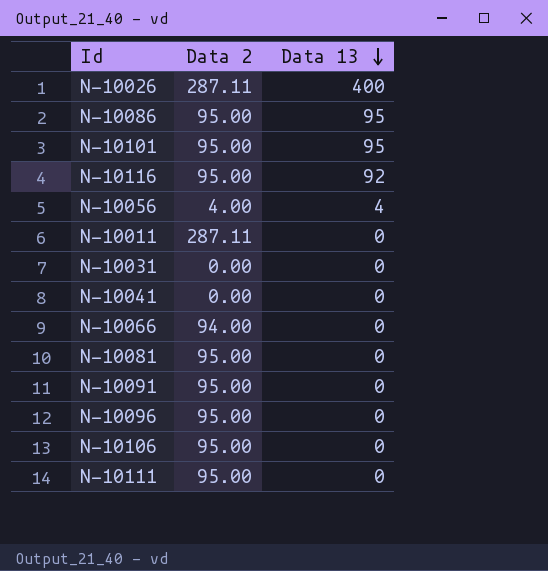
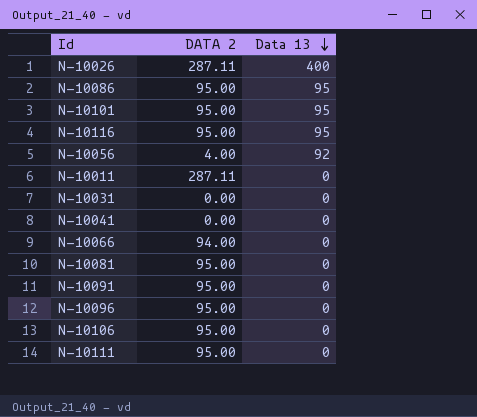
column name: Data 2 -> DATA 2
N-10116 | Data 13: 92 -> 95
N-10056 | Data 13: 4 -> 92

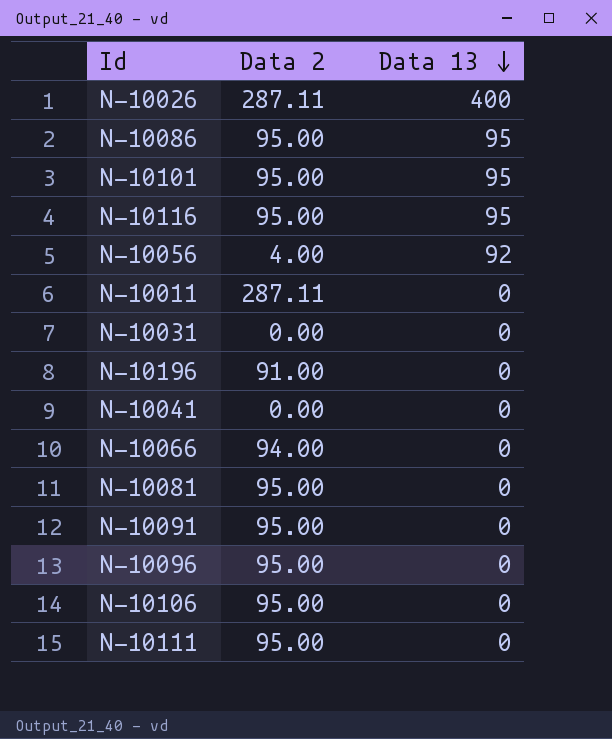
column name: DATA 2 -> Data 2
row N-10196: none -> 91.00 | 0

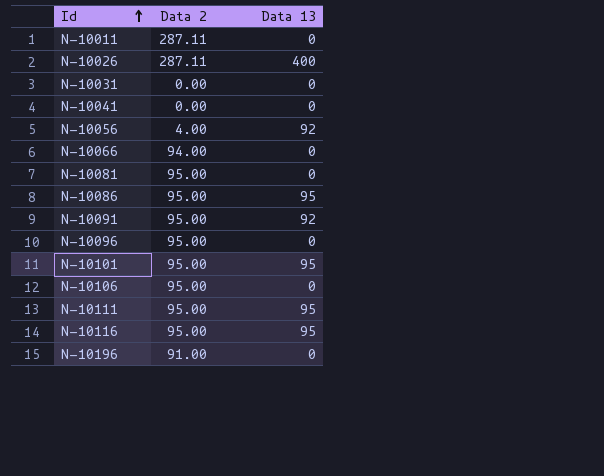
row order: Data 13 descending -> Id ascending
N-10091 | Data 13: 0 -> 92
N-10111 | Data 13: 0 -> 95

